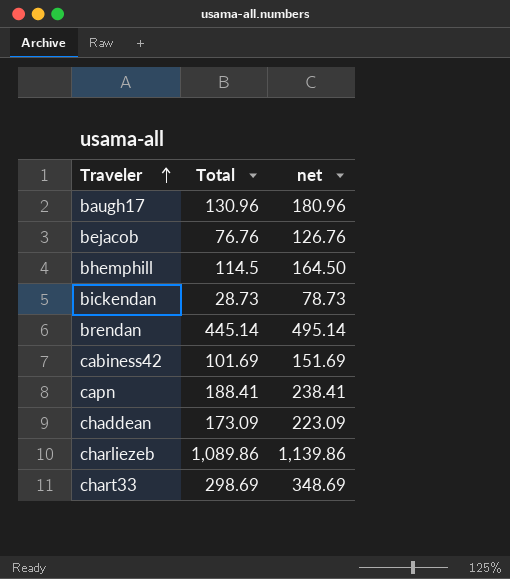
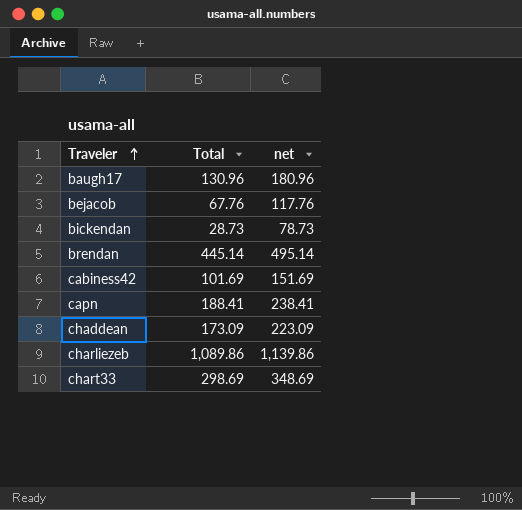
row bhemphill: 114.5 | 164.50 -> none
bejacob | Total: 76.76 -> 67.76
bejacob | net: 126.76 -> 117.76

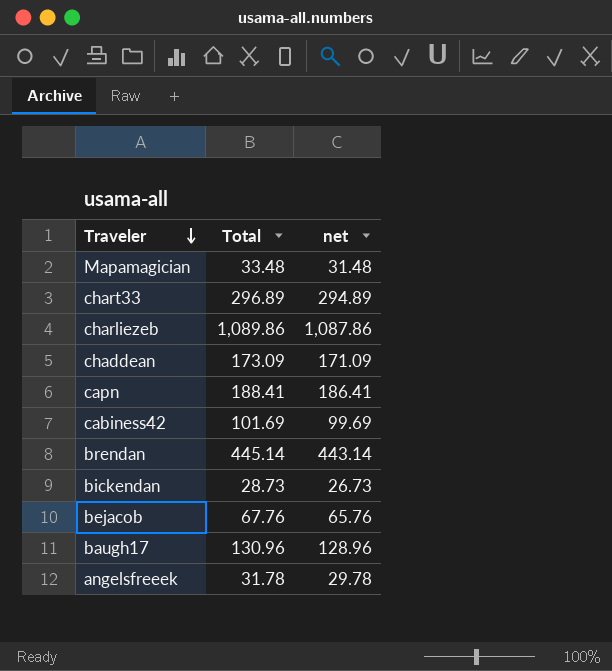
row order: Traveler ascending -> Traveler descending
column net | formula: [Total] + 50 -> [Total] - 2
row Mapamagician: none -> 33.48 | 31.48
chart33 | Total: 298.69 -> 296.89
row angelsfreeek: none -> 31.78 | 29.78

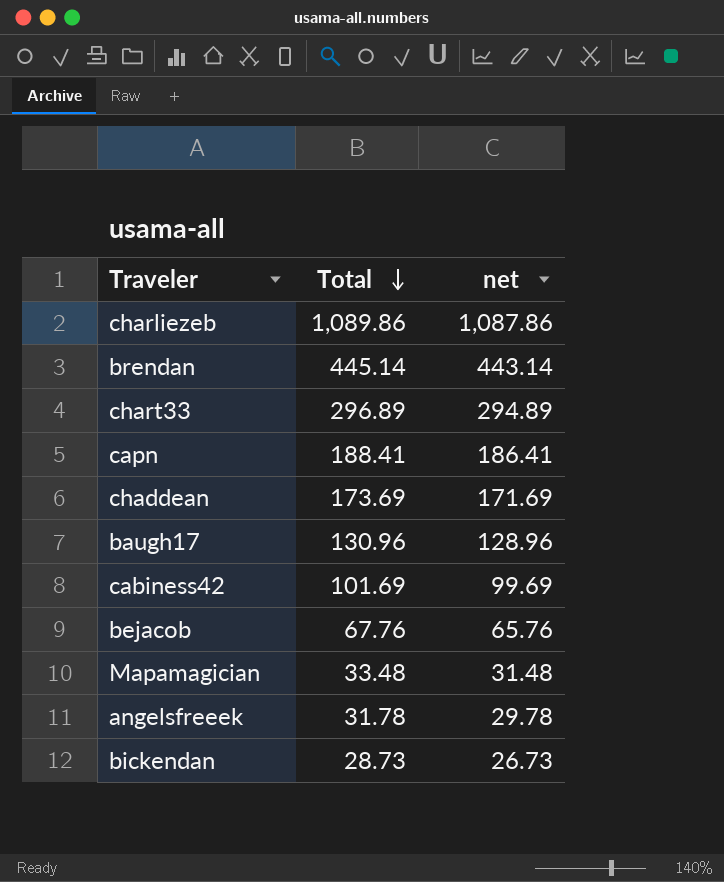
row order: Traveler descending -> Total descending
chaddean | Total: 173.09 -> 173.69
chaddean | net: 171.09 -> 171.69

